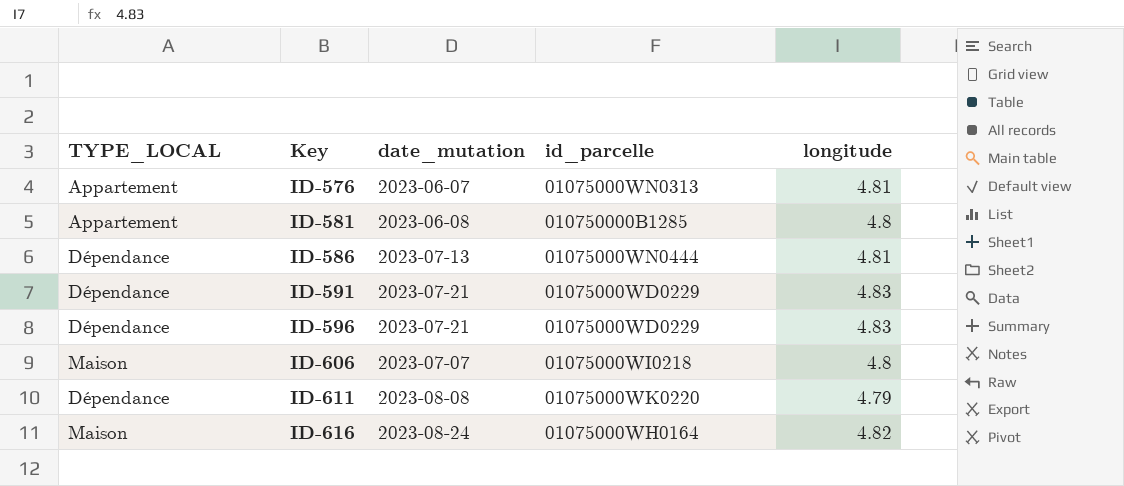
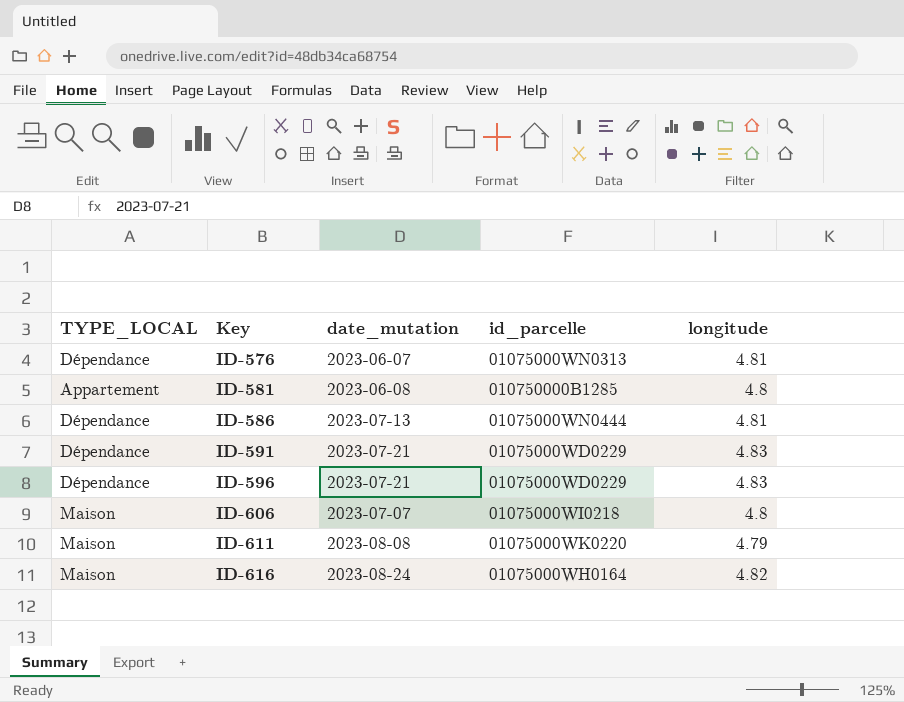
ID-576 | TYPE_LOCAL: Appartement -> Dépendance
ID-611 | TYPE_LOCAL: Dépendance -> Maison

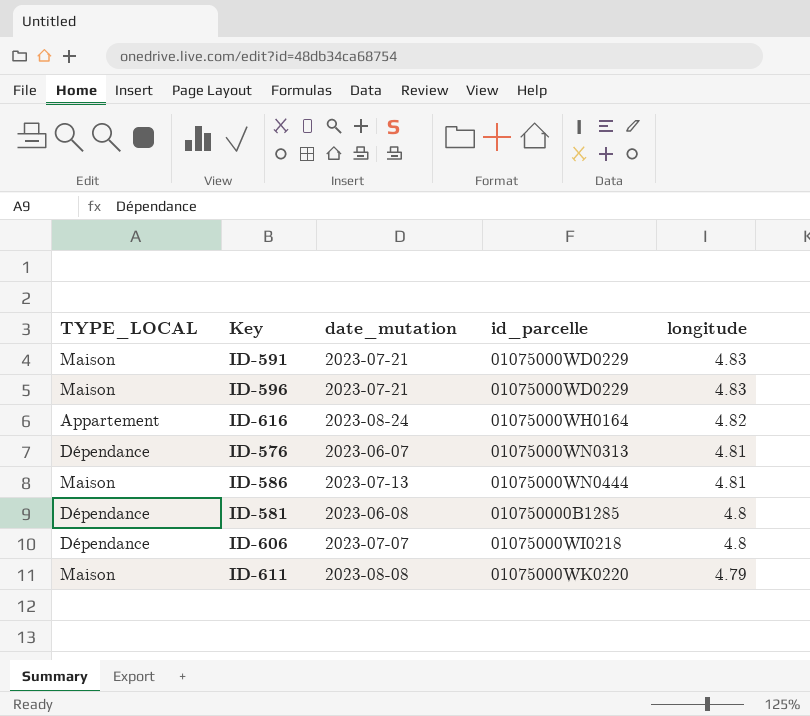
row order: Key ascending -> longitude descending
ID-591 | TYPE_LOCAL: Dépendance -> Maison
ID-596 | TYPE_LOCAL: Dépendance -> Maison
ID-616 | TYPE_LOCAL: Maison -> Appartement
ID-586 | TYPE_LOCAL: Dépendance -> Maison
ID-581 | TYPE_LOCAL: Appartement -> Dépendance
ID-606 | TYPE_LOCAL: Maison -> Dépendance

